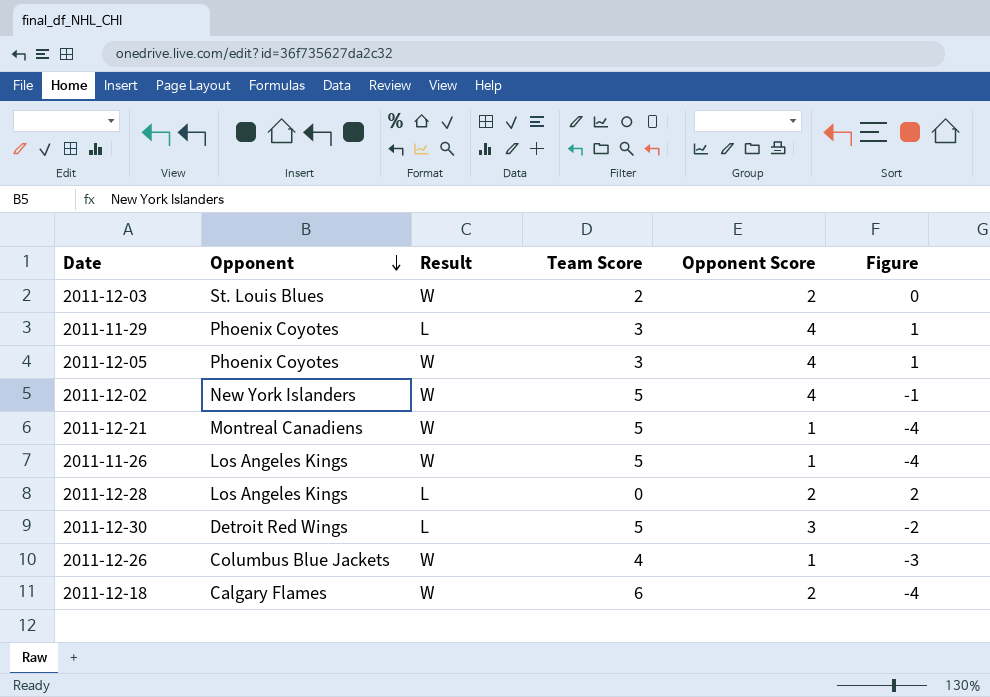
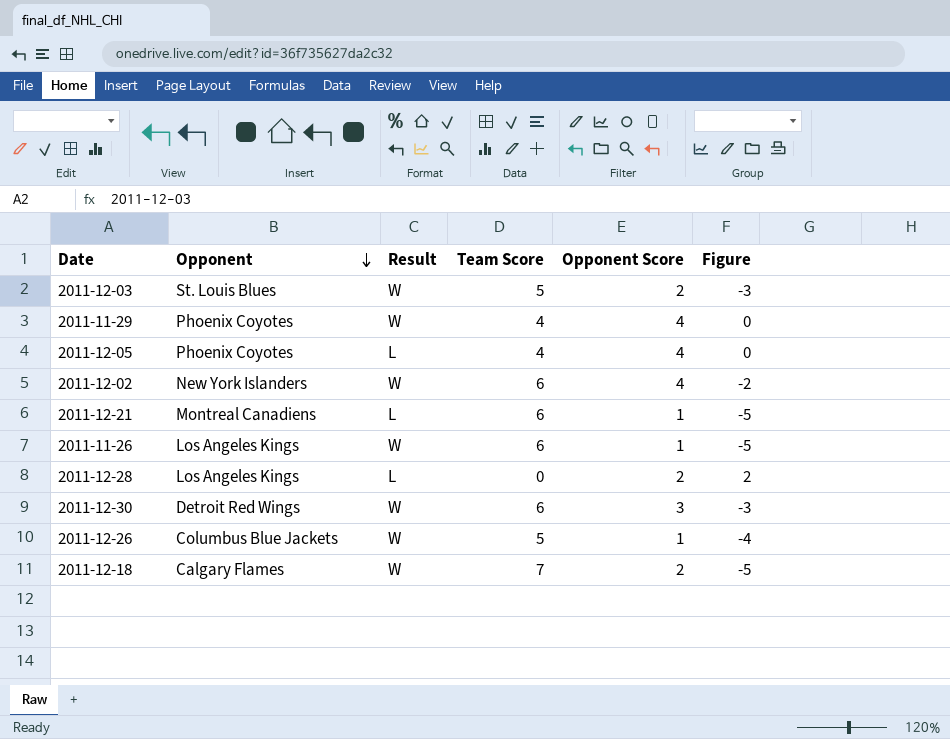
2011-12-03 | Team Score: 2 -> 5
2011-12-03 | Figure: 0 -> -3
2011-11-29 | Result: L -> W
2011-11-29 | Team Score: 3 -> 4
2011-11-29 | Figure: 1 -> 0
2011-12-05 | Result: W -> L
2011-12-05 | Team Score: 3 -> 4
2011-12-05 | Figure: 1 -> 0
2011-12-02 | Team Score: 5 -> 6
2011-12-02 | Figure: -1 -> -2
2011-12-21 | Result: W -> L
2011-12-21 | Team Score: 5 -> 6
2011-12-21 | Figure: -4 -> -5
2011-11-26 | Team Score: 5 -> 6
2011-11-26 | Figure: -4 -> -5
2011-12-30 | Result: L -> W
2011-12-30 | Team Score: 5 -> 6
2011-12-30 | Figure: -2 -> -3
2011-12-26 | Team Score: 4 -> 5
2011-12-26 | Figure: -3 -> -4
2011-12-18 | Team Score: 6 -> 7
2011-12-18 | Figure: -4 -> -5

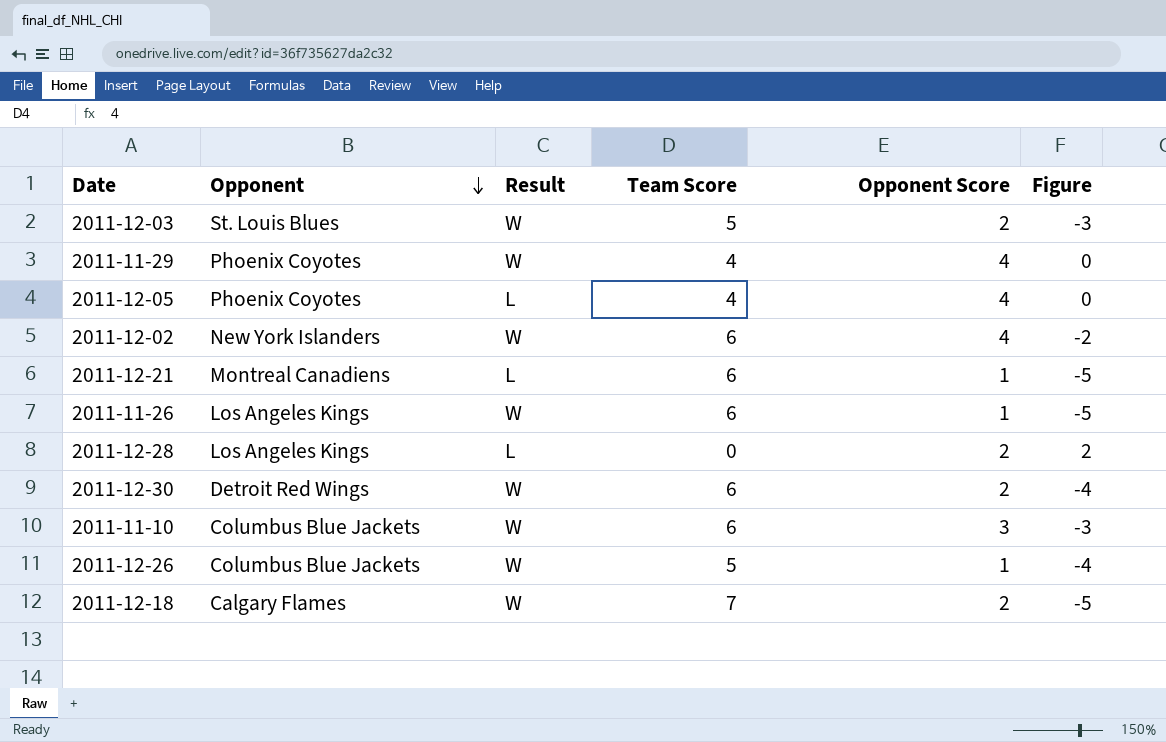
2011-12-30 | Opponent Score: 3 -> 2
2011-12-30 | Figure: -3 -> -4
row 2011-11-10: none -> Columbus Blue Jackets | W | 6 | 3 | -3

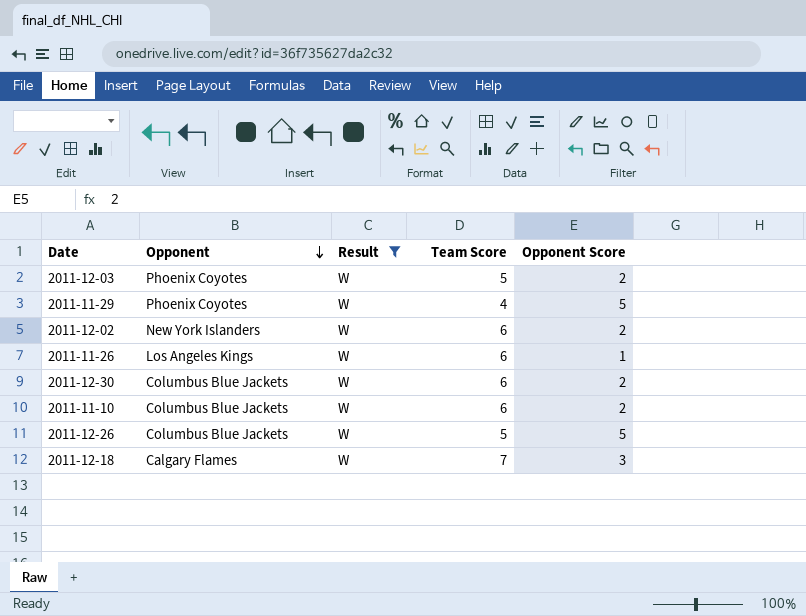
filter: none -> Result = W
column Figure | formula: [Opponent Score] - [Team Score] -> none
2011-12-03 | Opponent: St. Louis Blues -> Phoenix Coyotes
2011-11-29 | Opponent Score: 4 -> 5
2011-12-02 | Opponent Score: 4 -> 2
2011-12-30 | Opponent: Detroit Red Wings -> Columbus Blue Jackets
2011-11-10 | Opponent Score: 3 -> 2
2011-12-26 | Opponent Score: 1 -> 5
2011-12-18 | Opponent Score: 2 -> 3

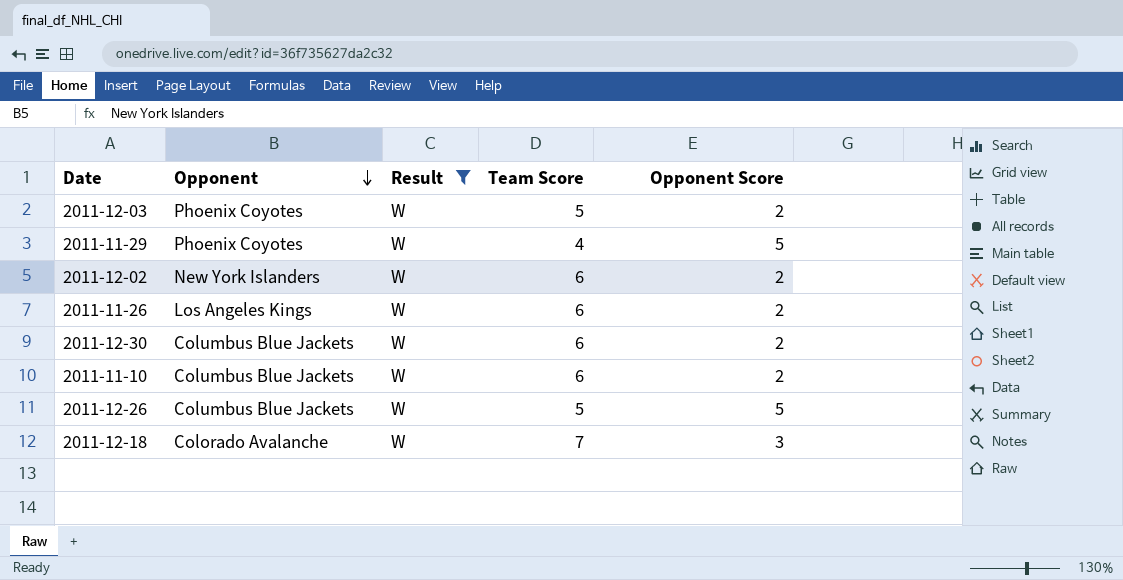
2011-11-26 | Opponent Score: 1 -> 2
2011-12-18 | Opponent: Calgary Flames -> Colorado Avalanche

